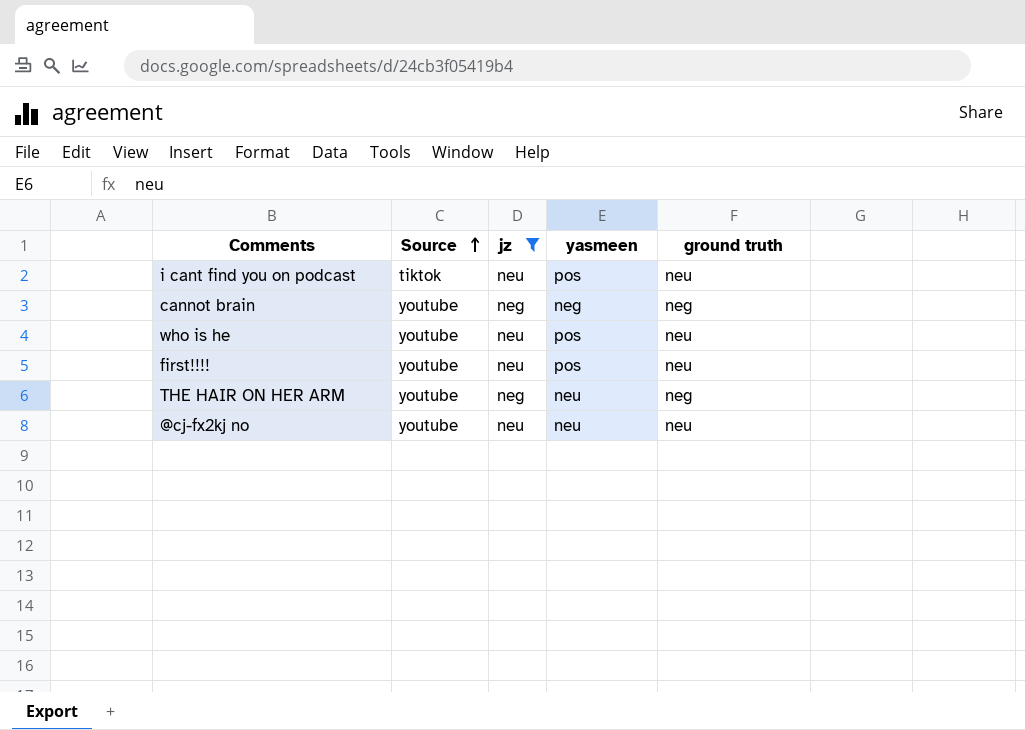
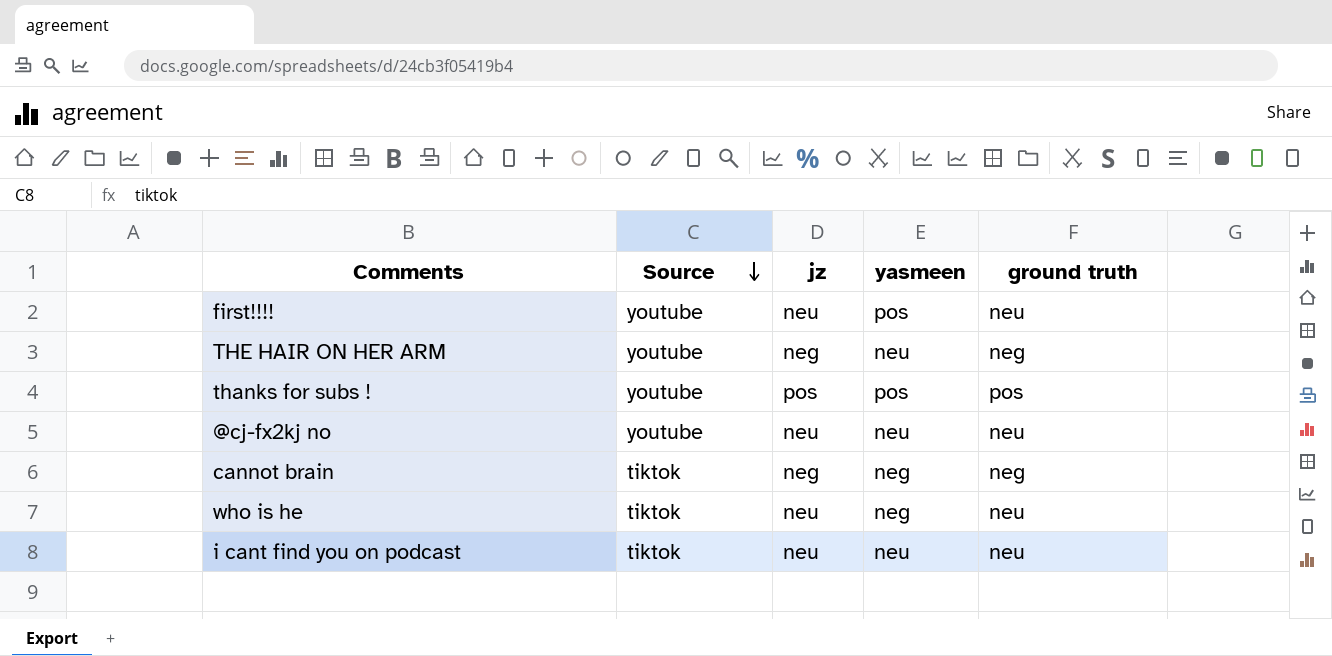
filter: jz != pos -> none
row order: Source ascending -> Source descending
cannot brain | Source: youtube -> tiktok
who is he | Source: youtube -> tiktok
who is he | yasmeen: pos -> neg
i cant find you on podcast | yasmeen: pos -> neu

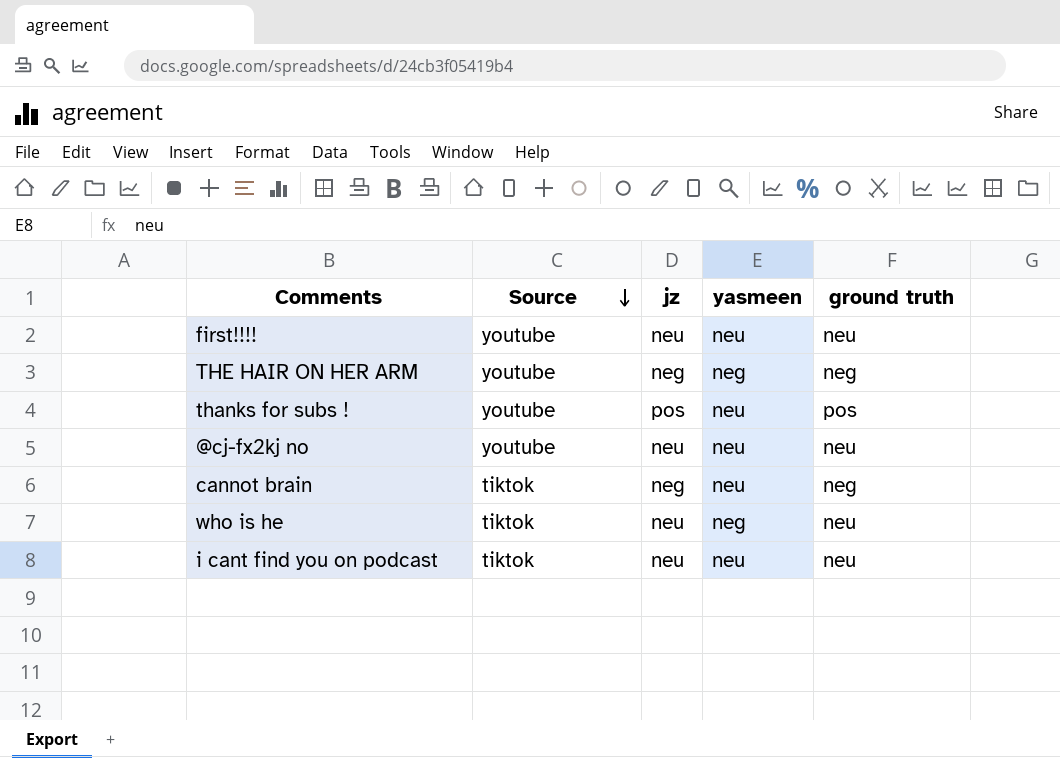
first!!!! | yasmeen: pos -> neu
THE HAIR ON HER ARM | yasmeen: neu -> neg
thanks for subs ! | yasmeen: pos -> neu
cannot brain | yasmeen: neg -> neu

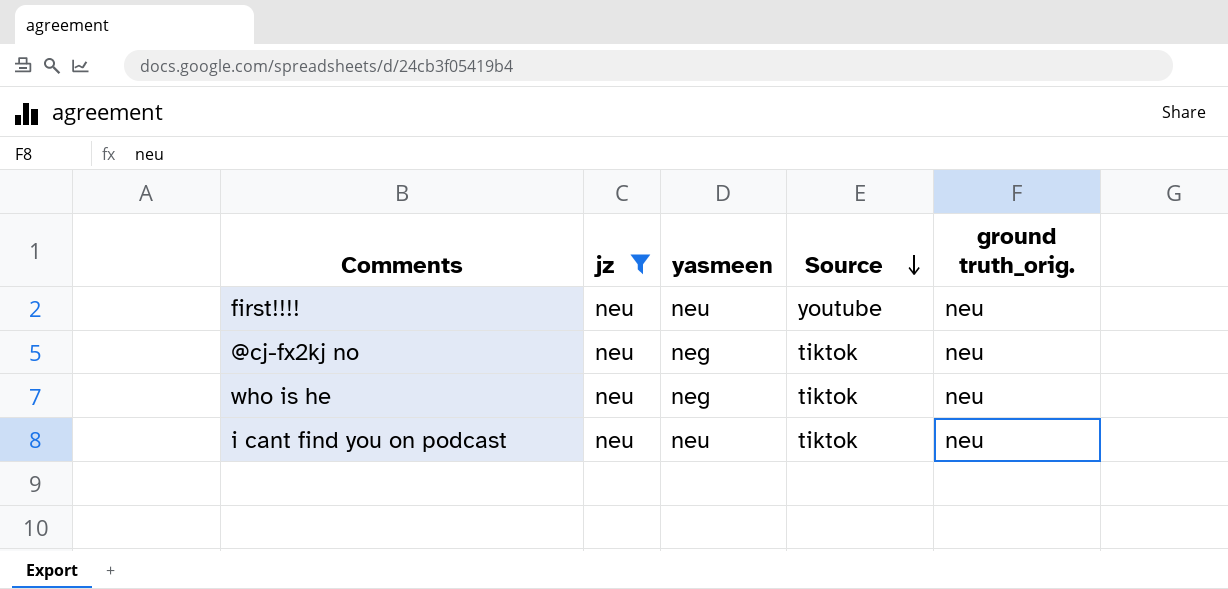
filter: none -> jz = neu
column Source | position: 2 -> 4
column name: ground truth -> ground truth_orig.
@cj-fx2kj no | yasmeen: neu -> neg
@cj-fx2kj no | Source: youtube -> tiktok

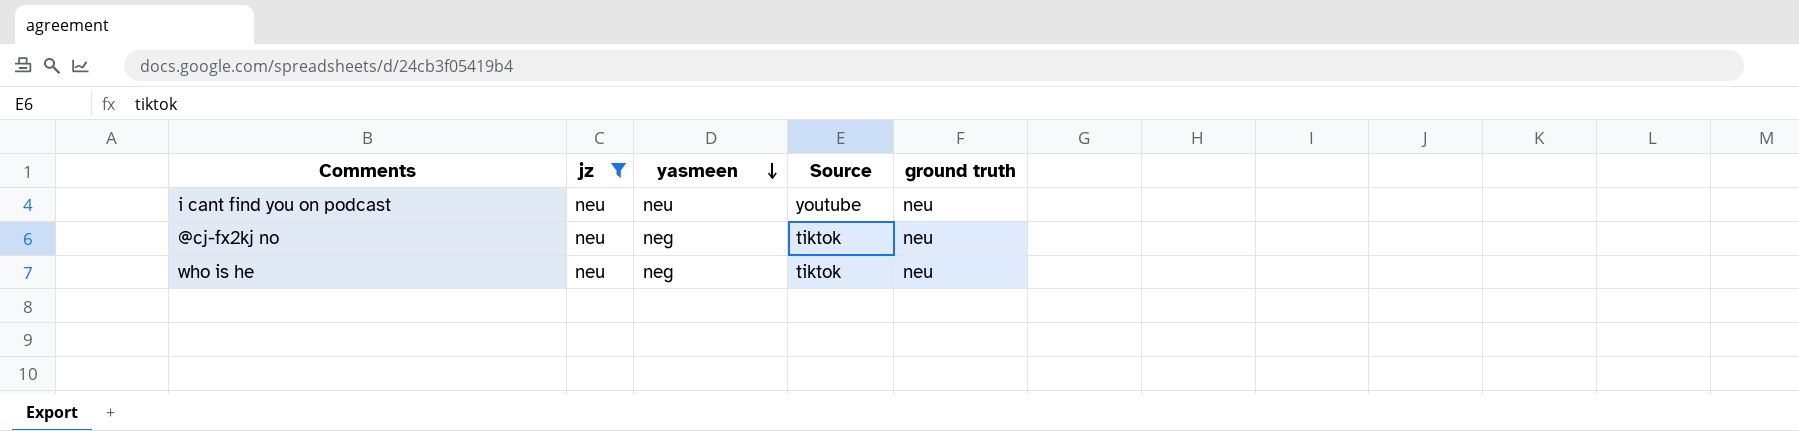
row order: Source descending -> yasmeen descending
column name: ground truth_orig. -> ground truth
row first!!!!: neu | neu | youtube | neu -> none
i cant find you on podcast | Source: tiktok -> youtube

